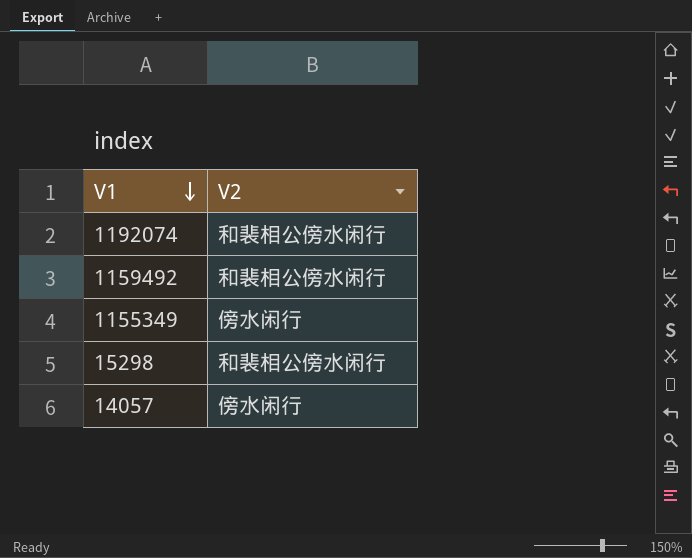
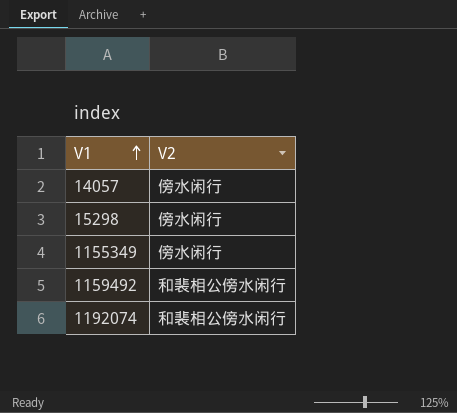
row order: V1 descending -> V1 ascending
15298 | V2: 和裴相公傍水闲行 -> 傍水闲行

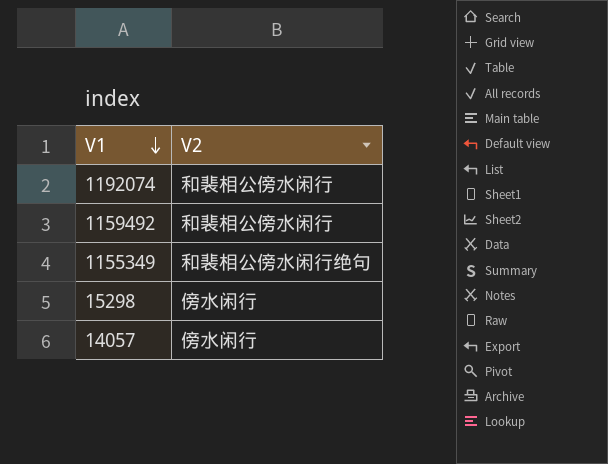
row order: V1 ascending -> V1 descending
1155349 | V2: 傍水闲行 -> 和裴相公傍水闲行绝句

